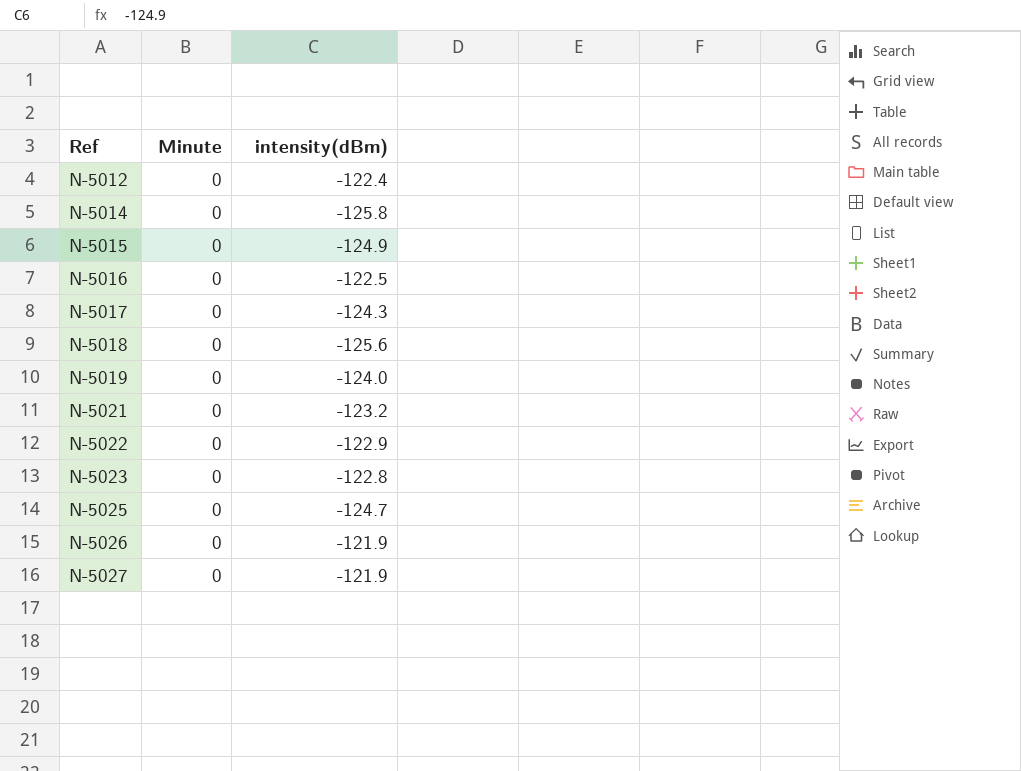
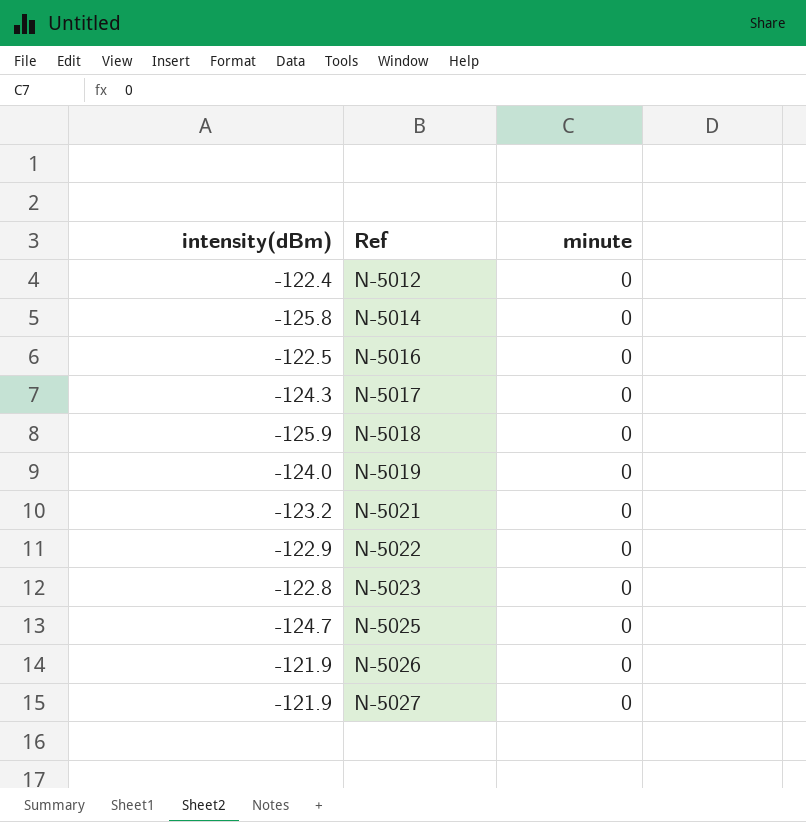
column intensity(dBm) | position: 3 -> 1
column name: Minute -> minute
row N-5015: 0 | -124.9 -> none
N-5018 | intensity(dBm): -125.6 -> -125.9

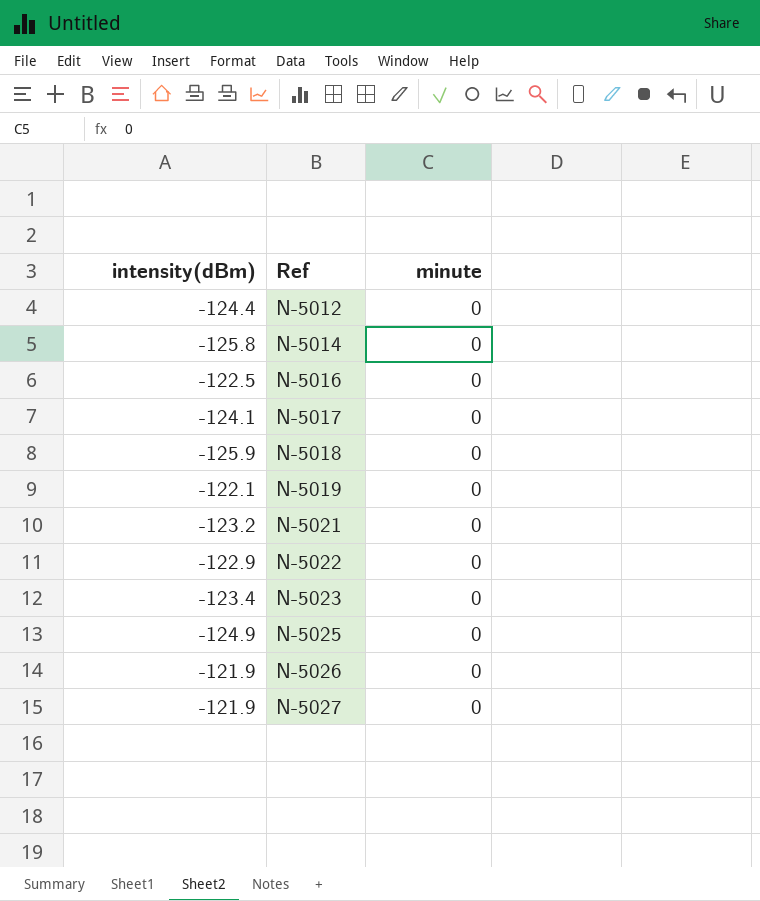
N-5012 | intensity(dBm): -122.4 -> -124.4
N-5017 | intensity(dBm): -124.3 -> -124.1
N-5019 | intensity(dBm): -124.0 -> -122.1
N-5023 | intensity(dBm): -122.8 -> -123.4
N-5025 | intensity(dBm): -124.7 -> -124.9

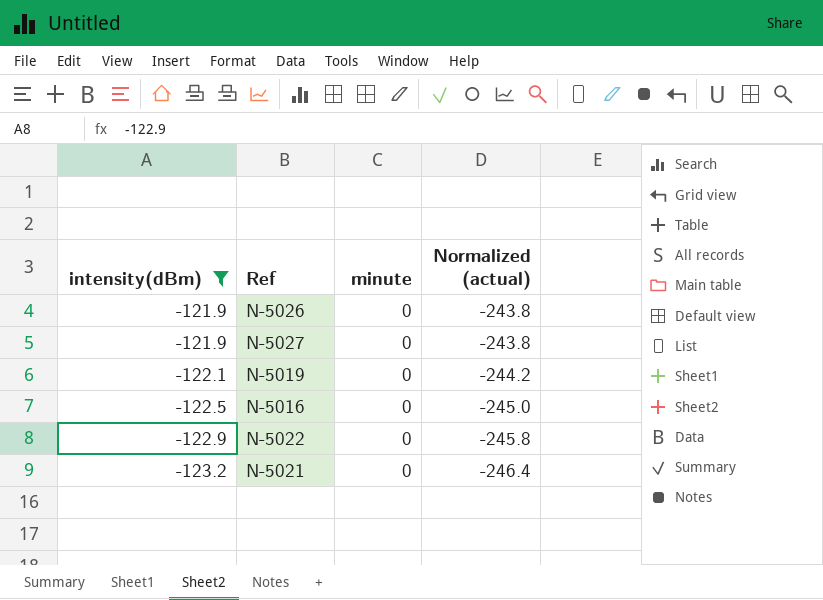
filter: none -> intensity(dBm) >= -123.2
row order: Ref ascending -> intensity(dBm) descending
column Normalized (actual) | formula: none -> [intensity(dBm)] * 2

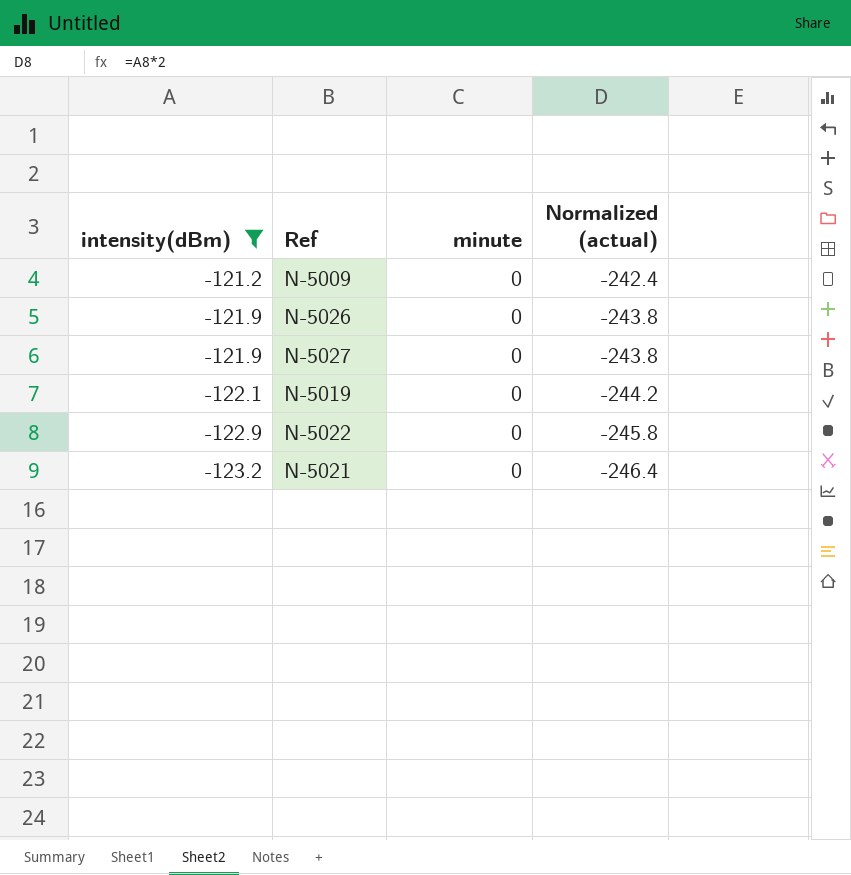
row N-5016: -122.5 | 0 | -245.0 -> none
row N-5009: none -> -121.2 | 0 | -242.4

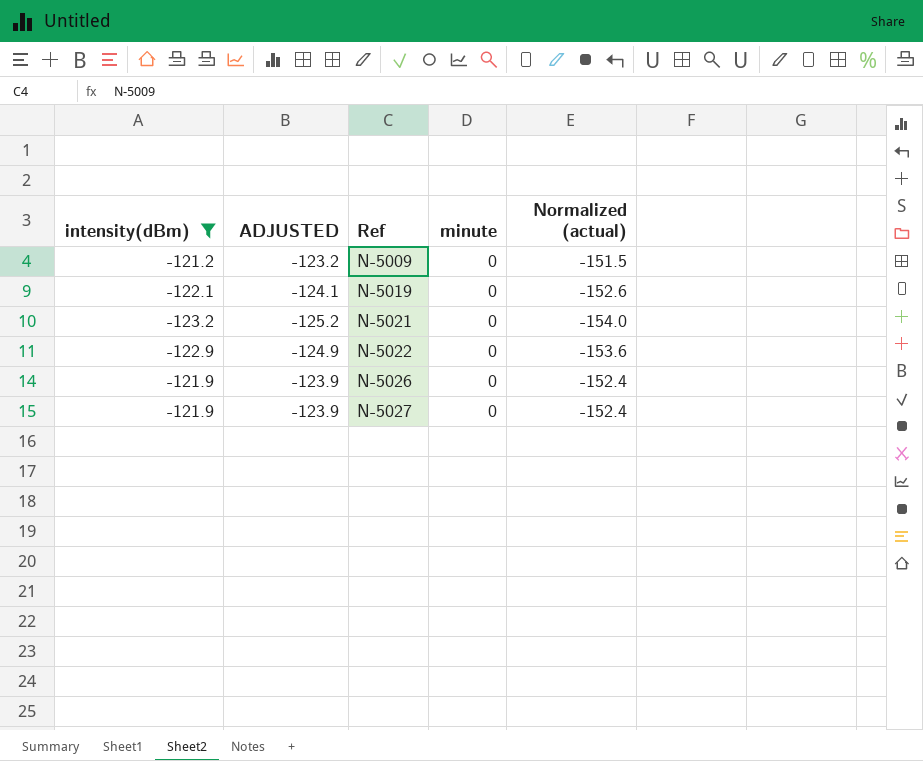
row order: intensity(dBm) descending -> Ref ascending
column ADJUSTED | formula: none -> [intensity(dBm)] - 2
column Normalized (actual) | formula: [intensity(dBm)] * 2 -> [intensity(dBm)] * 1.25

